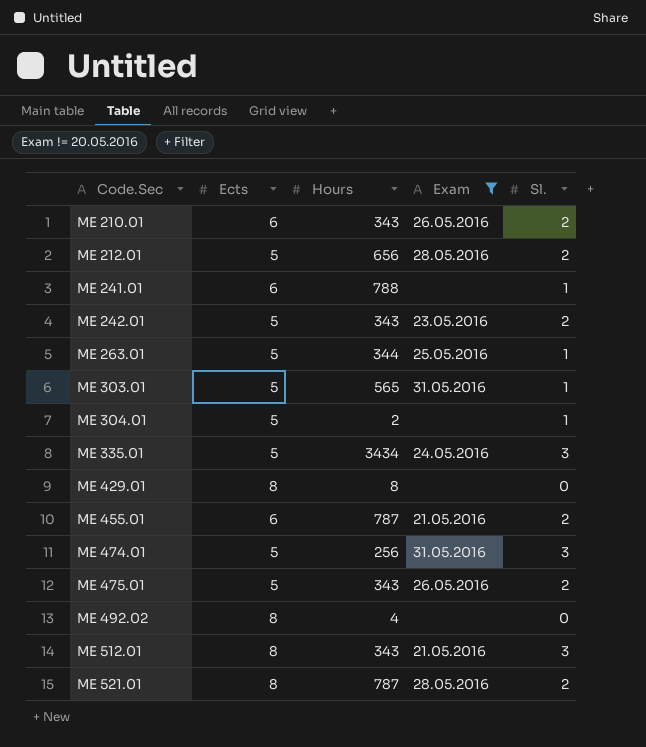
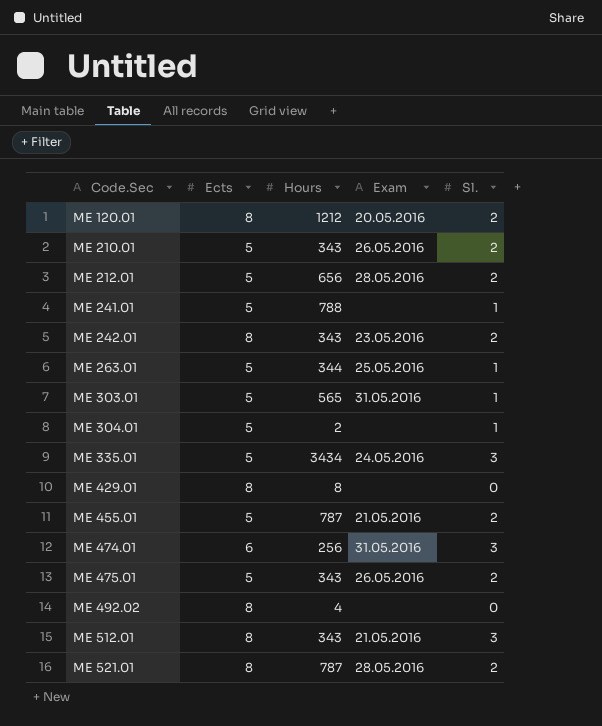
filter: Exam != 20.05.2016 -> none
ME 210.01 | Ects: 6 -> 5
ME 241.01 | Ects: 6 -> 5
ME 242.01 | Ects: 5 -> 8
ME 455.01 | Ects: 6 -> 5
ME 474.01 | Ects: 5 -> 6

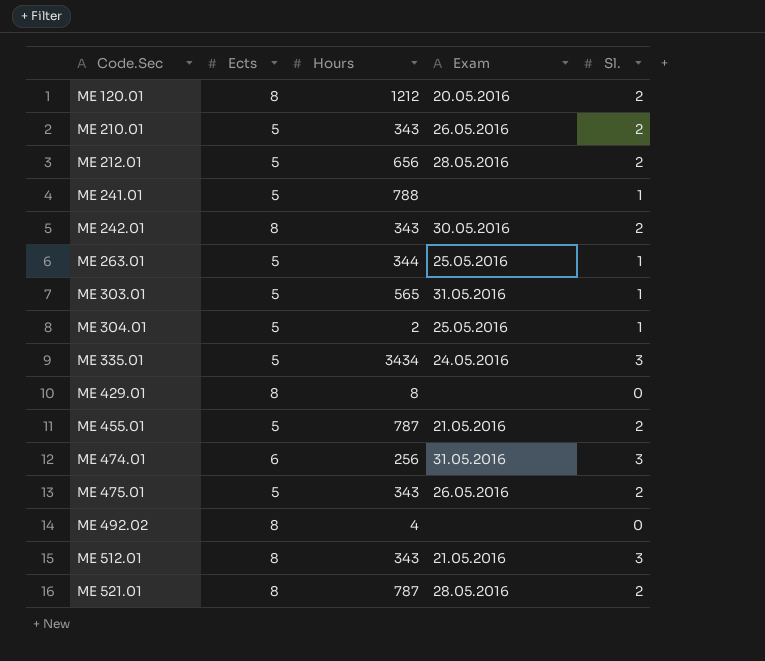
ME 242.01 | Exam: 23.05.2016 -> 30.05.2016
ME 304.01 | Exam: none -> 25.05.2016

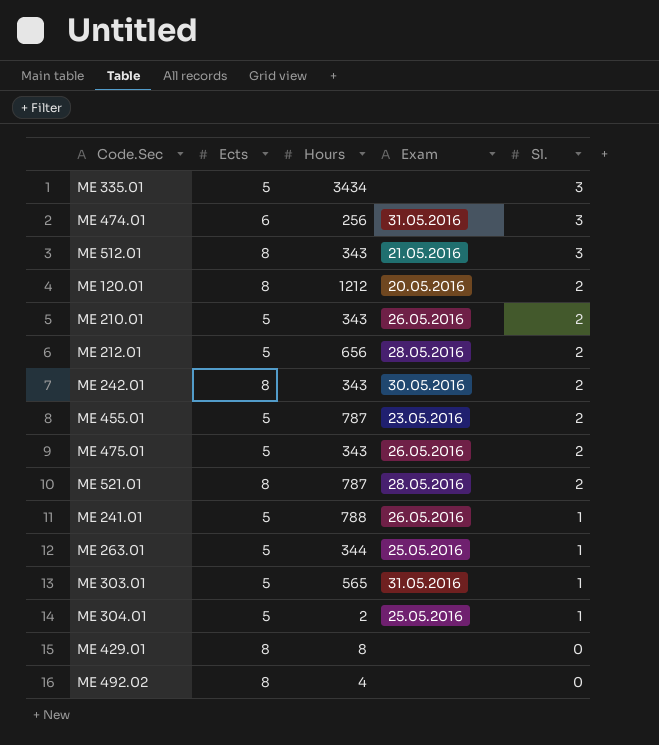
row order: Code.Sec ascending -> Sl. descending
ME 335.01 | Exam: 24.05.2016 -> none
ME 455.01 | Exam: 21.05.2016 -> 23.05.2016
ME 241.01 | Exam: none -> 26.05.2016

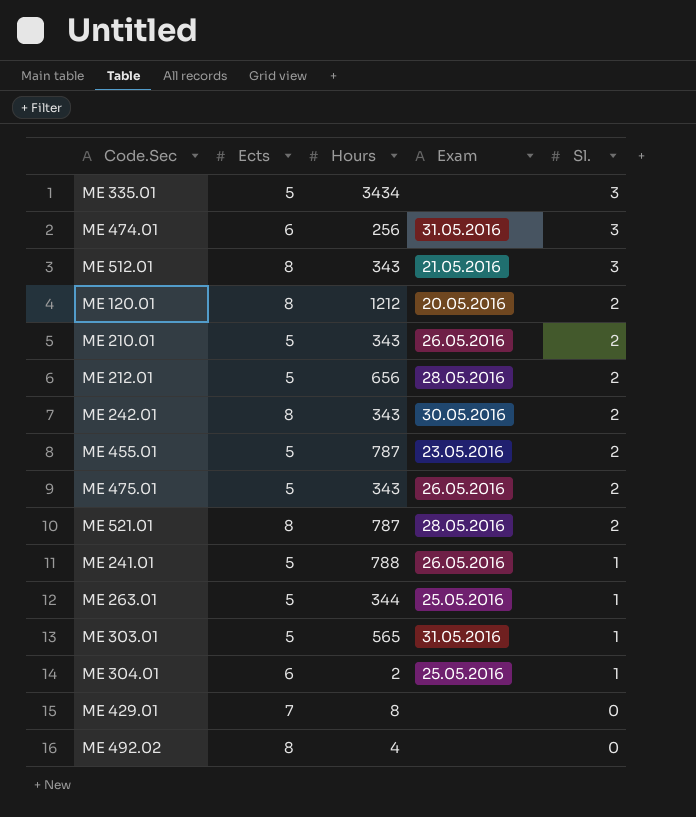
ME 304.01 | Ects: 5 -> 6
ME 429.01 | Ects: 8 -> 7

